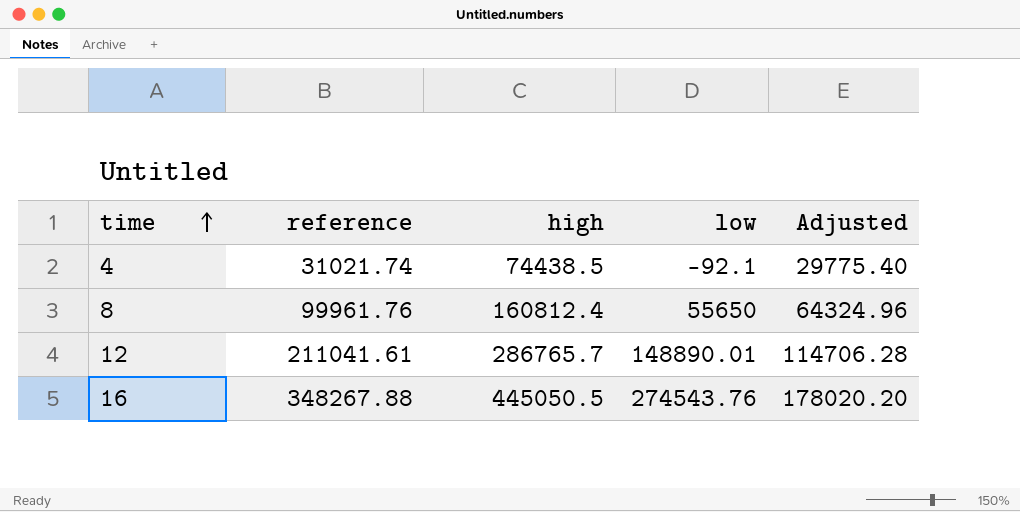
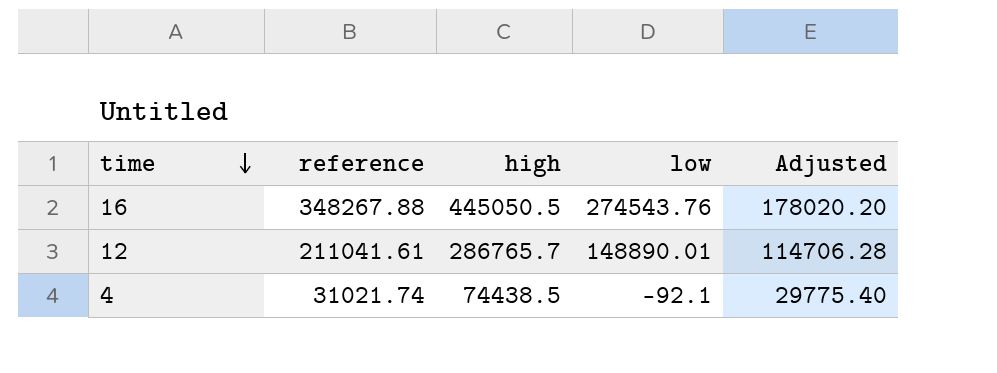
row order: time ascending -> time descending
row 8: 99961.76 | 160812.4 | 55650 | 64324.96 -> none

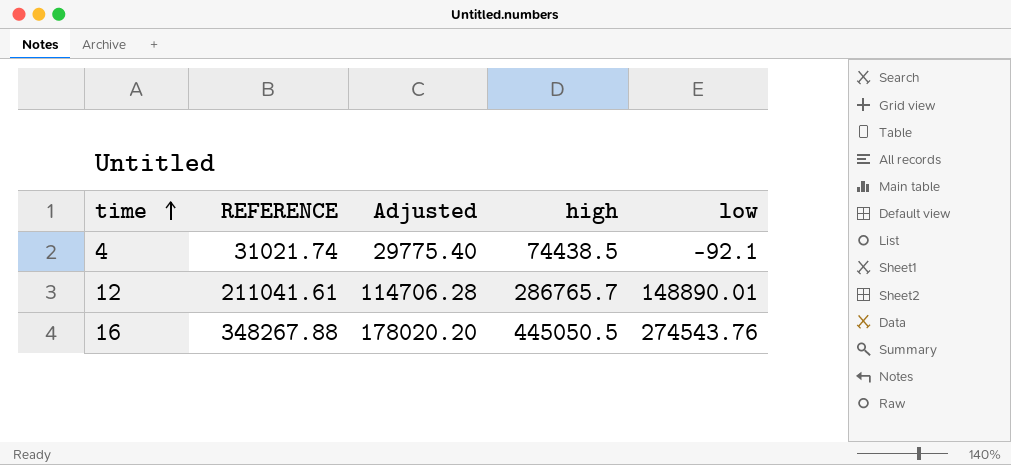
row order: time descending -> time ascending
column name: reference -> REFERENCE
column Adjusted | position: 5 -> 3

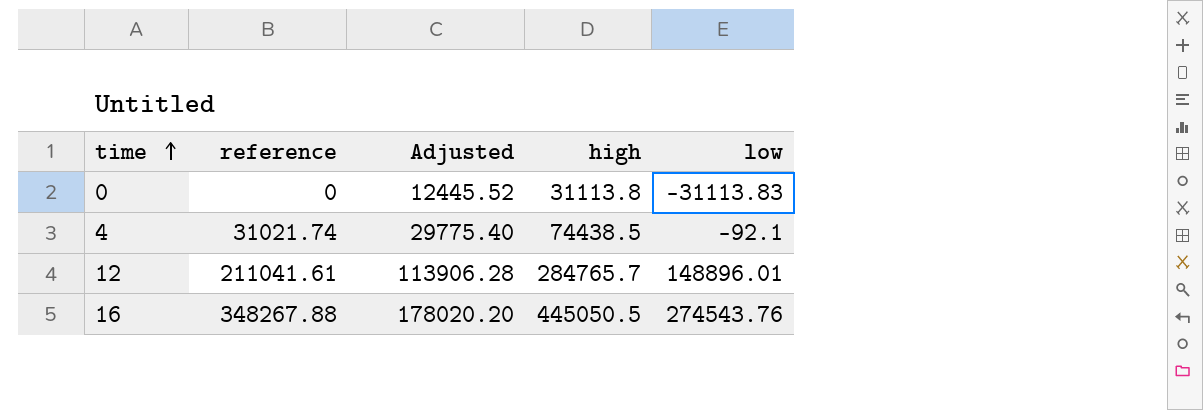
column name: REFERENCE -> reference
row 0: none -> 0 | 12445.52 | 31113.8 | -31113.83
12 | Adjusted: 114706.28 -> 113906.28
12 | high: 286765.7 -> 284765.7
12 | low: 148890.01 -> 148896.01

